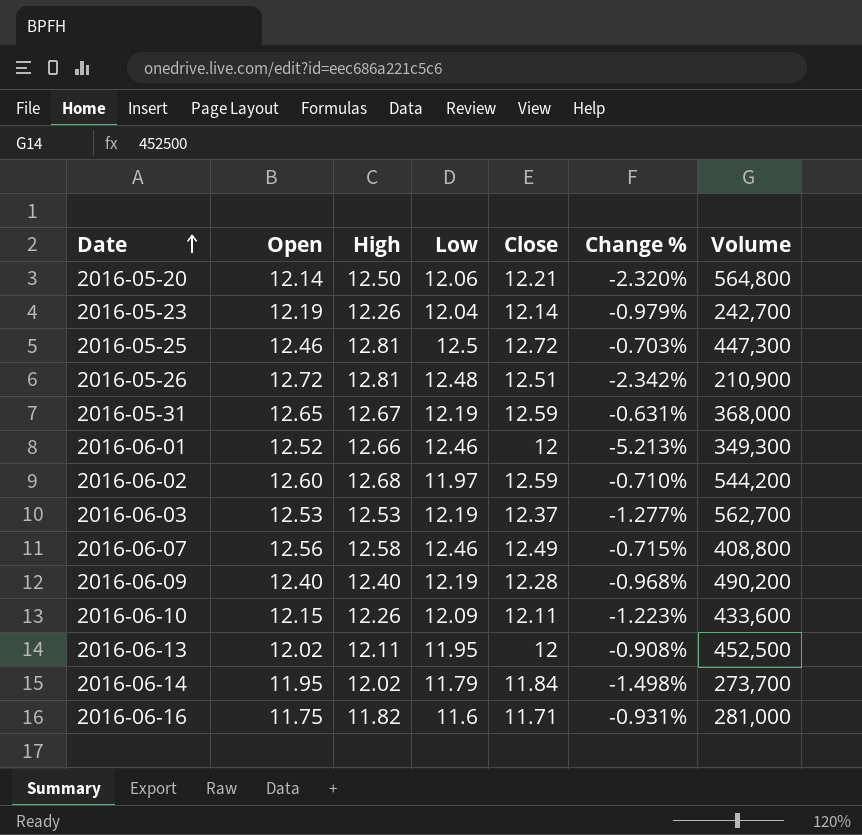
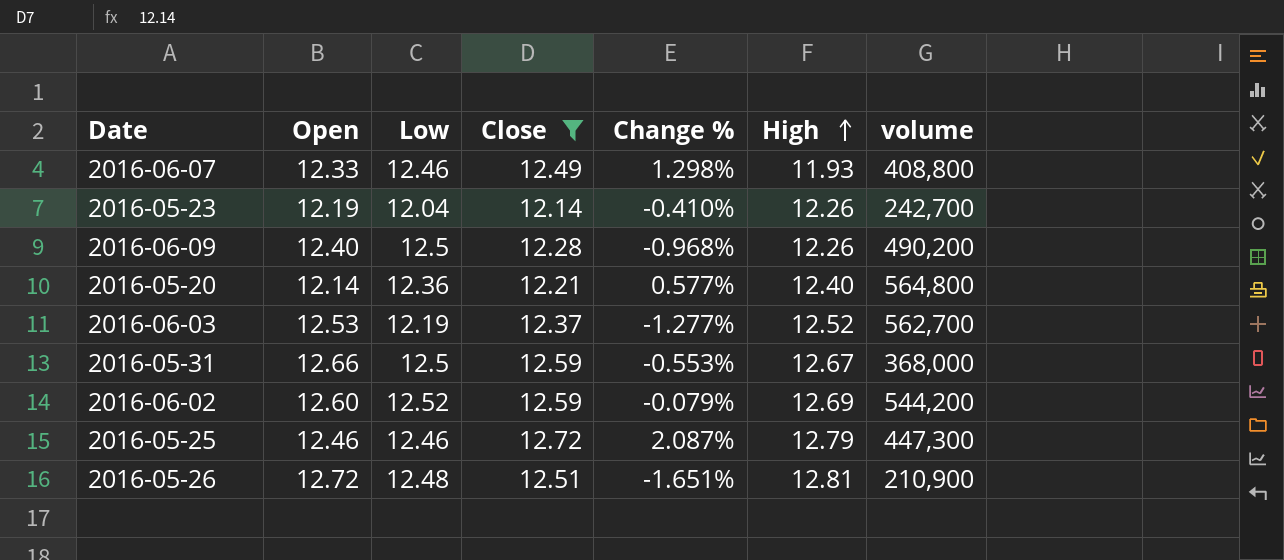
filter: none -> Close >= 12.14
row order: Date ascending -> High ascending
column Change % | formula: ([Close] - [High]) / [High] -> ([Close] - [Open]) / [Open]
column High | position: 3 -> 6
column name: Volume -> volume
2016-06-07 | Open: 12.56 -> 12.33
2016-06-07 | High: 12.58 -> 11.93
2016-06-09 | Low: 12.19 -> 12.5
2016-06-09 | High: 12.40 -> 12.26
2016-05-20 | Low: 12.06 -> 12.36
2016-05-20 | High: 12.50 -> 12.40
2016-06-03 | High: 12.53 -> 12.52
2016-05-31 | Open: 12.65 -> 12.66
2016-05-31 | Low: 12.19 -> 12.5
2016-06-02 | Low: 11.97 -> 12.52
2016-06-02 | High: 12.68 -> 12.69
2016-05-25 | Low: 12.5 -> 12.46
2016-05-25 | High: 12.81 -> 12.79

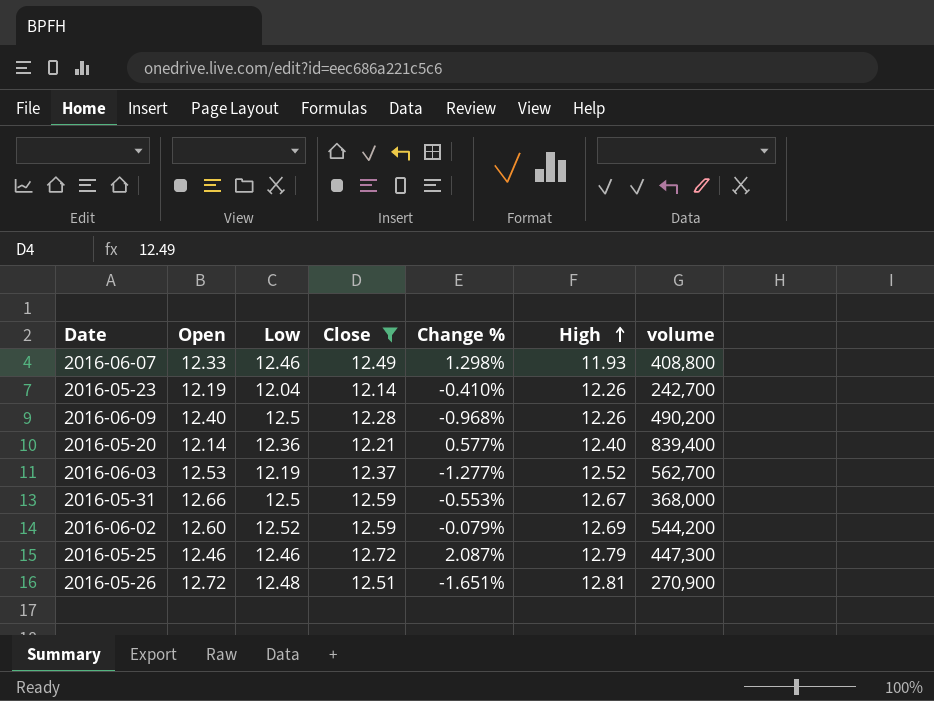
2016-05-20 | volume: 564,800 -> 839,400
2016-05-26 | volume: 210,900 -> 270,900

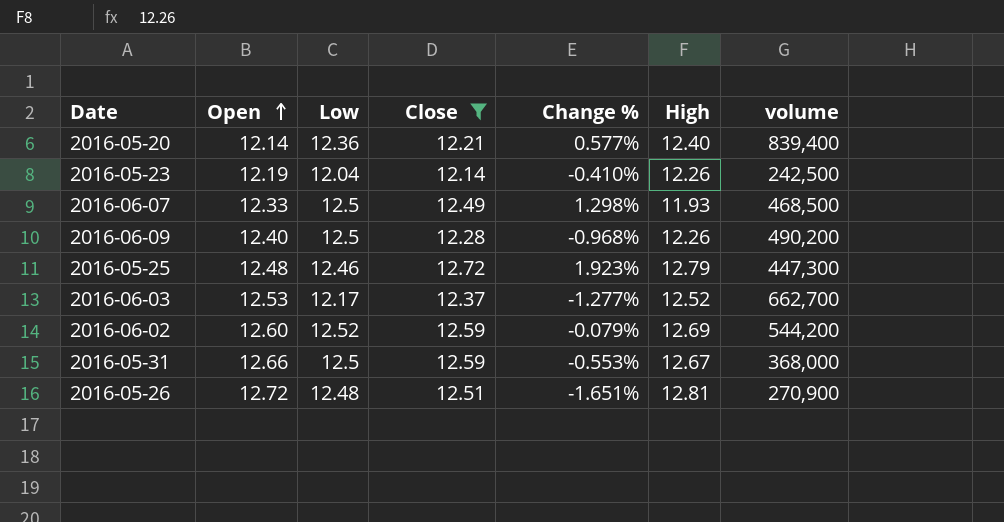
row order: High ascending -> Open ascending
2016-05-23 | volume: 242,700 -> 242,500
2016-06-07 | Low: 12.46 -> 12.5
2016-06-07 | volume: 408,800 -> 468,500
2016-05-25 | Open: 12.46 -> 12.48
2016-05-25 | Change %: 2.087% -> 1.923%
2016-06-03 | Low: 12.19 -> 12.17
2016-06-03 | volume: 562,700 -> 662,700

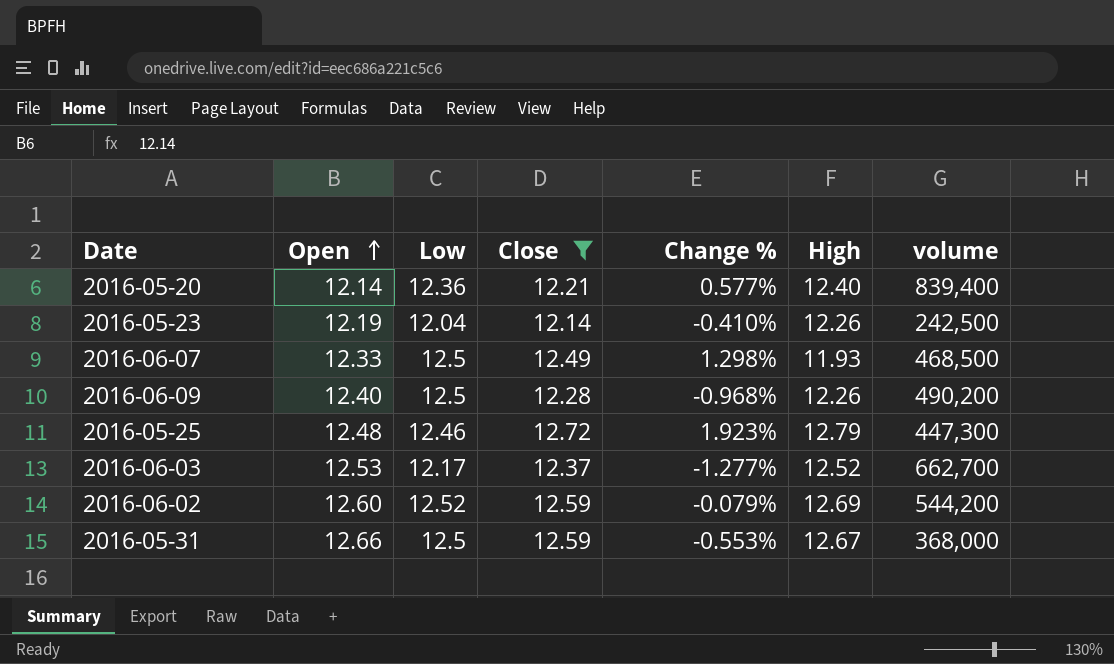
row 2016-05-26: 12.72 | 12.48 | 12.51 | -1.651% | 12.81 | 270,900 -> none

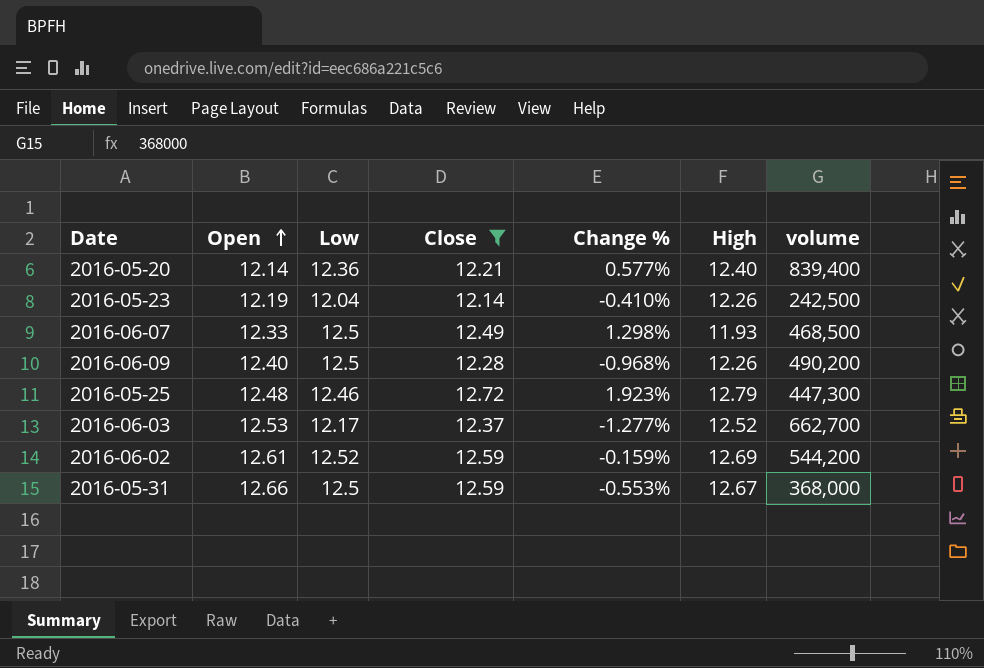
2016-06-02 | Open: 12.60 -> 12.61
2016-06-02 | Change %: -0.079% -> -0.159%

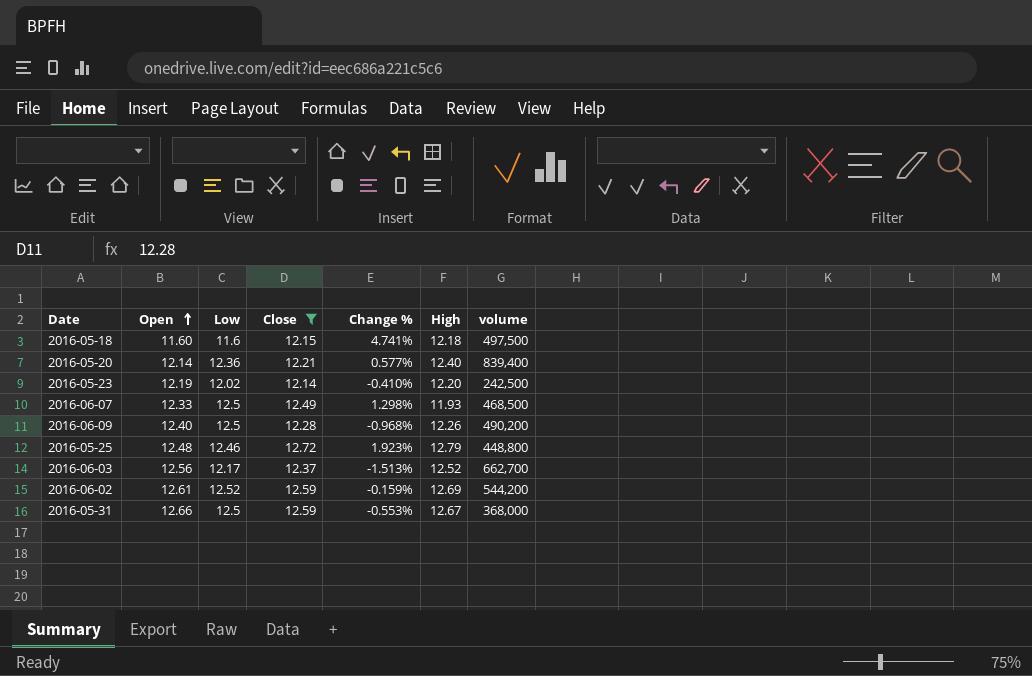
row 2016-05-18: none -> 11.60 | 11.6 | 12.15 | 4.741% | 12.18 | 497,500
2016-05-23 | Low: 12.04 -> 12.02
2016-05-23 | High: 12.26 -> 12.20
2016-05-25 | volume: 447,300 -> 448,800
2016-06-03 | Open: 12.53 -> 12.56
2016-06-03 | Change %: -1.277% -> -1.513%

